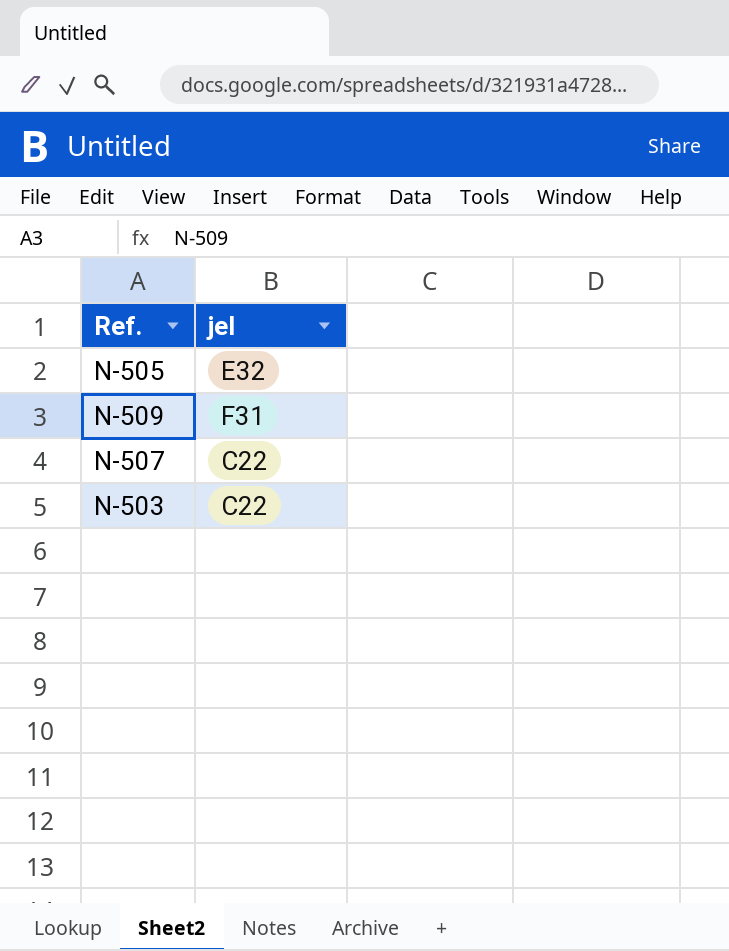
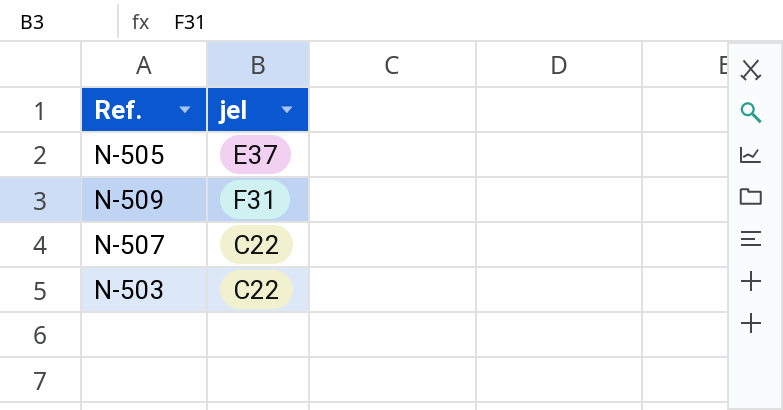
N-505 | jel: E32 -> E37

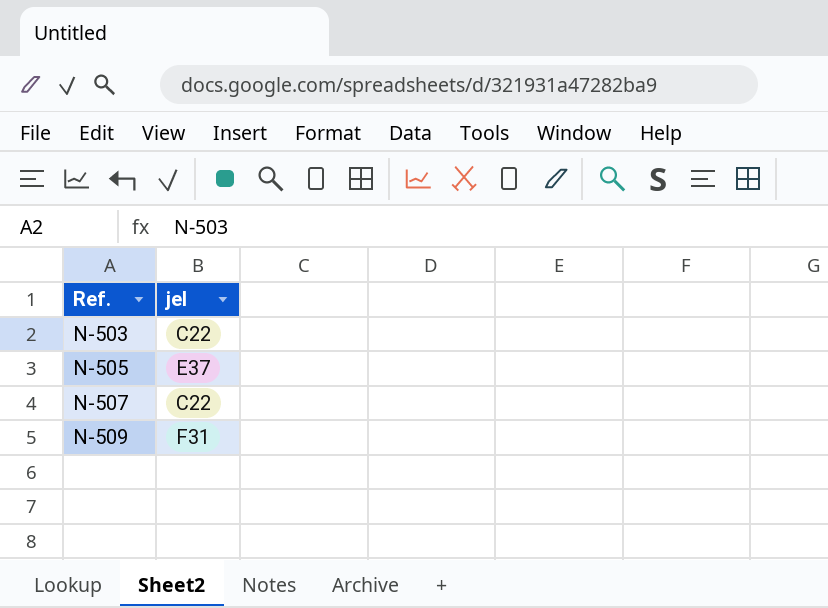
row order: none -> Ref. ascending

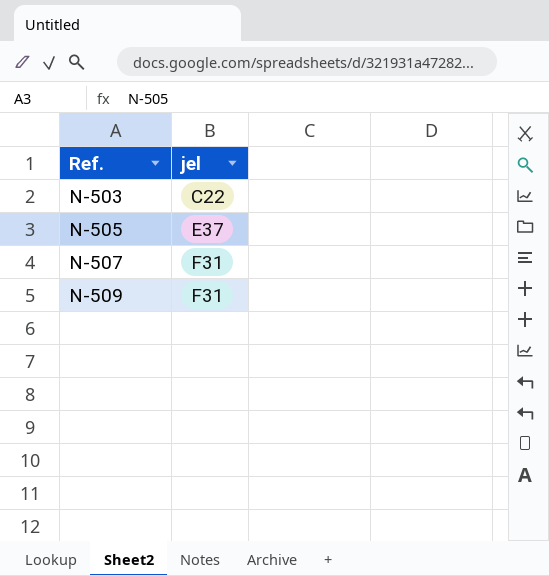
N-507 | jel: C22 -> F31

